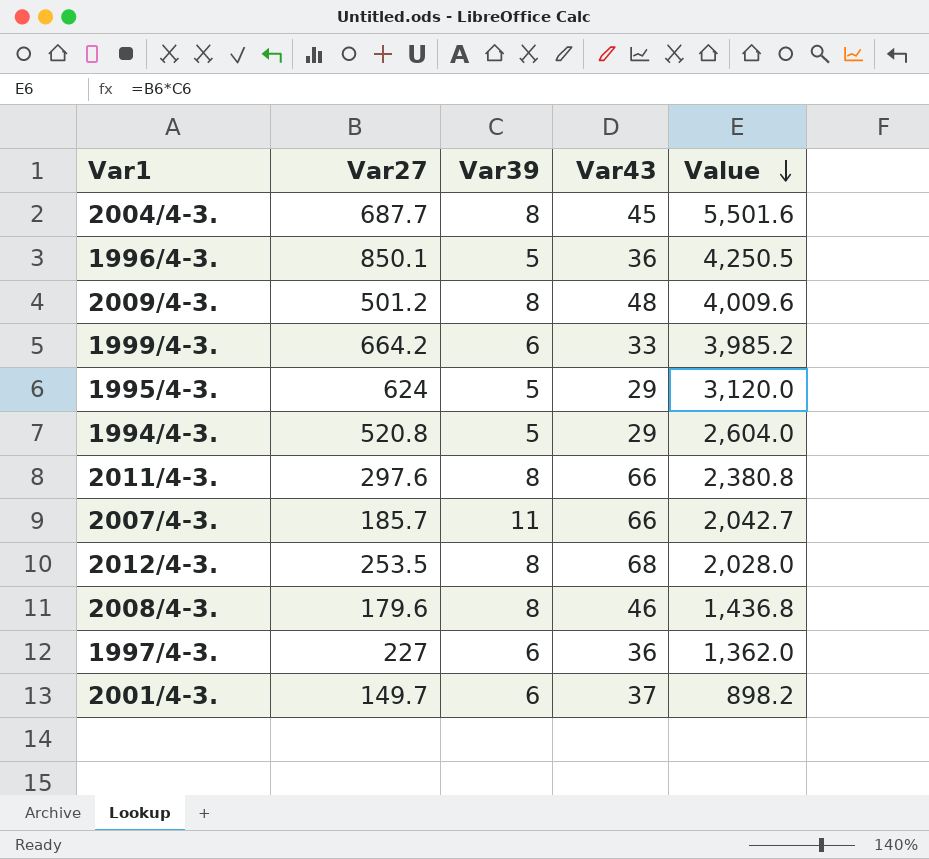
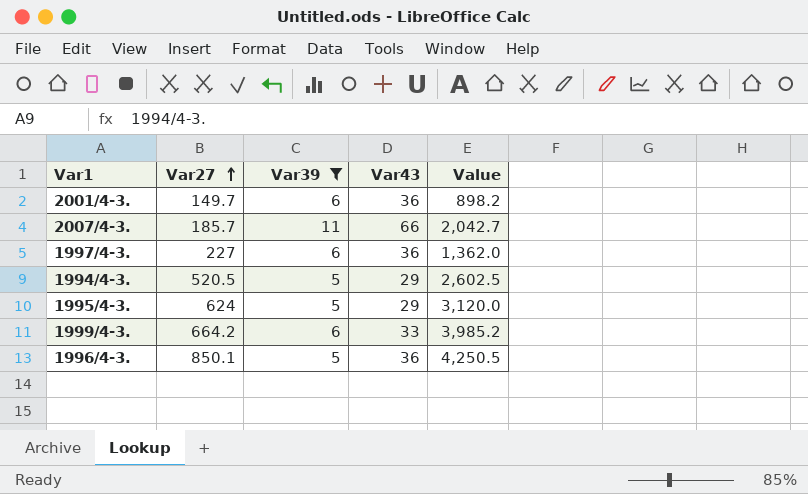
filter: none -> Var39 != 8
row order: Value descending -> Var27 ascending
2001/4-3. | Var43: 37 -> 36
1994/4-3. | Var27: 520.8 -> 520.5
1994/4-3. | Value: 2,604.0 -> 2,602.5

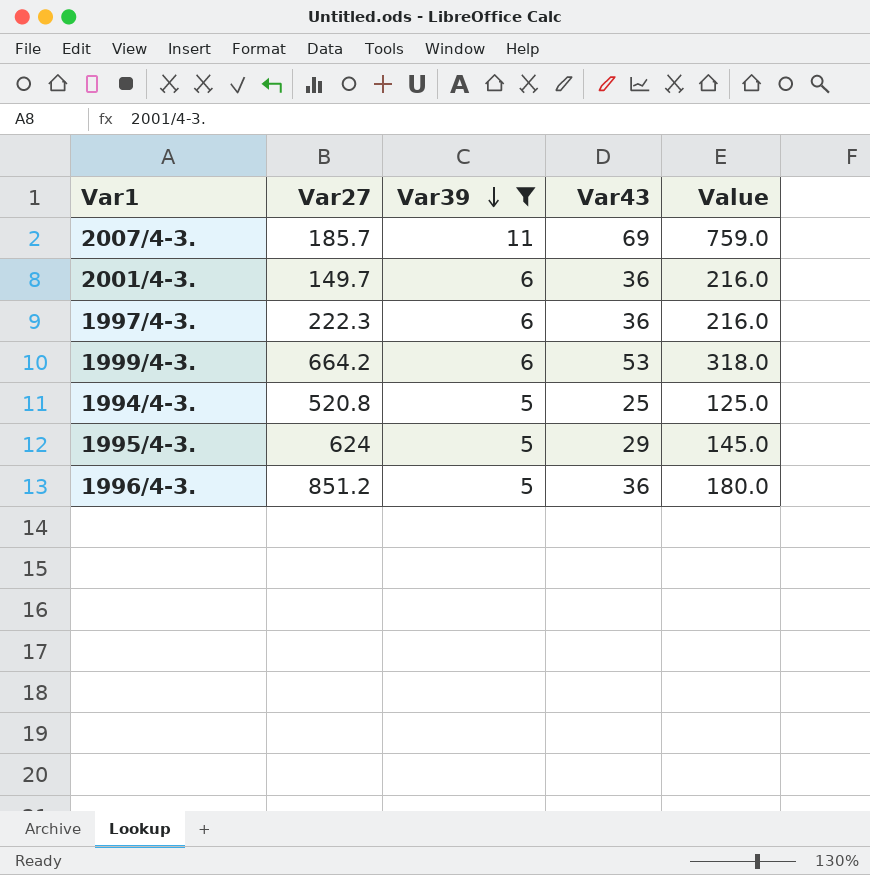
row order: Var27 ascending -> Var39 descending
column Value | formula: [Var27] * [Var39] -> [Var39] * [Var43]
2007/4-3. | Var43: 66 -> 69
1997/4-3. | Var27: 227 -> 222.3
1999/4-3. | Var43: 33 -> 53
1994/4-3. | Var27: 520.5 -> 520.8
1994/4-3. | Var43: 29 -> 25
1996/4-3. | Var27: 850.1 -> 851.2

